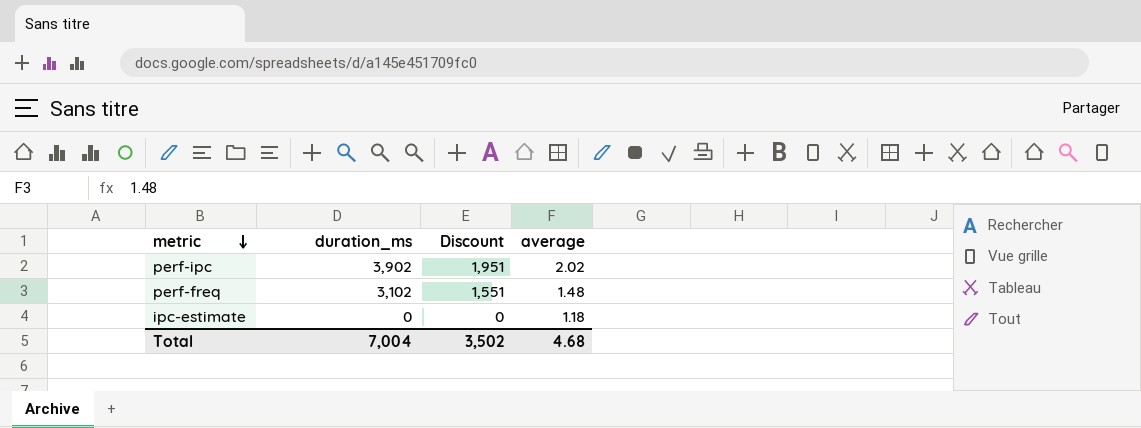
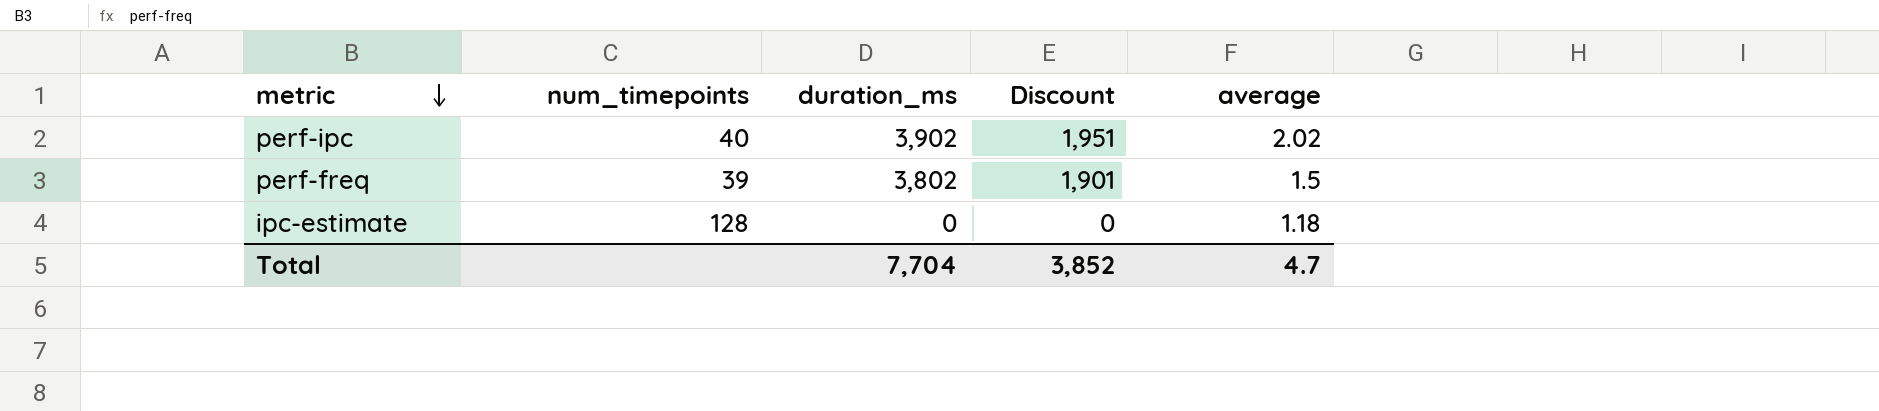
column num_timepoints | position: none -> 2
perf-freq | duration_ms: 3,102 -> 3,802
perf-freq | Discount: 1,551 -> 1,901
perf-freq | average: 1.48 -> 1.5
Total | duration_ms: 7,004 -> 7,704
Total | Discount: 3,502 -> 3,852
Total | average: 4.68 -> 4.7

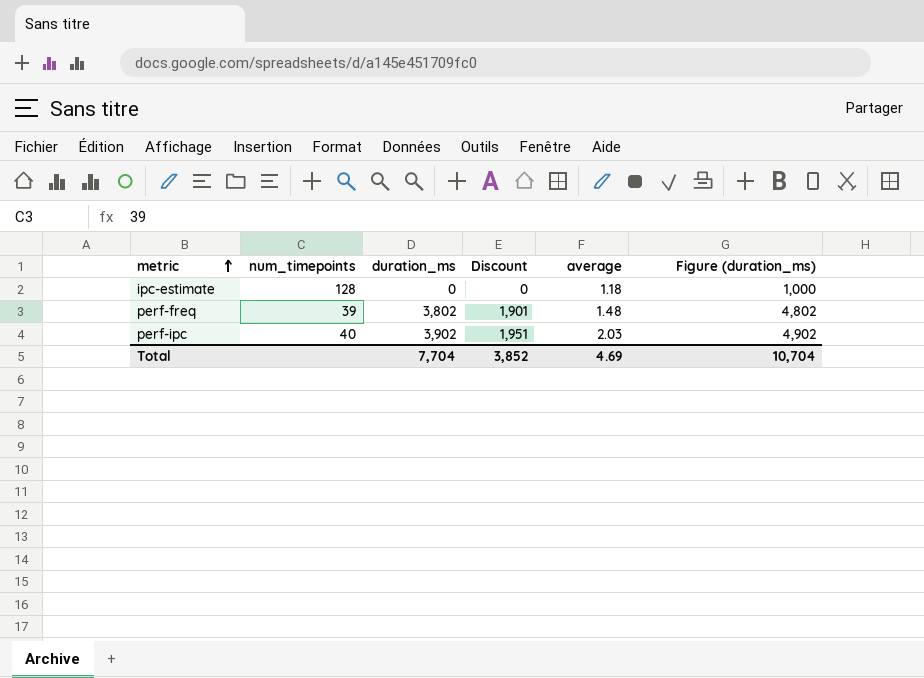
row order: metric descending -> metric ascending
column Figure (duration_ms) | formula: none -> [duration_ms] + 1000
perf-freq | average: 1.5 -> 1.48
perf-ipc | average: 2.02 -> 2.03
Total | average: 4.7 -> 4.69

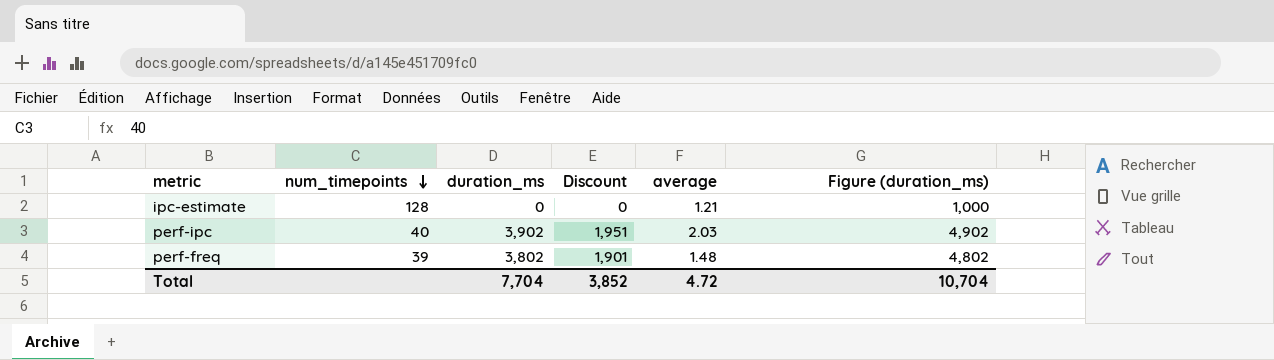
row order: metric ascending -> num_timepoints descending
ipc-estimate | average: 1.18 -> 1.21
Total | average: 4.69 -> 4.72

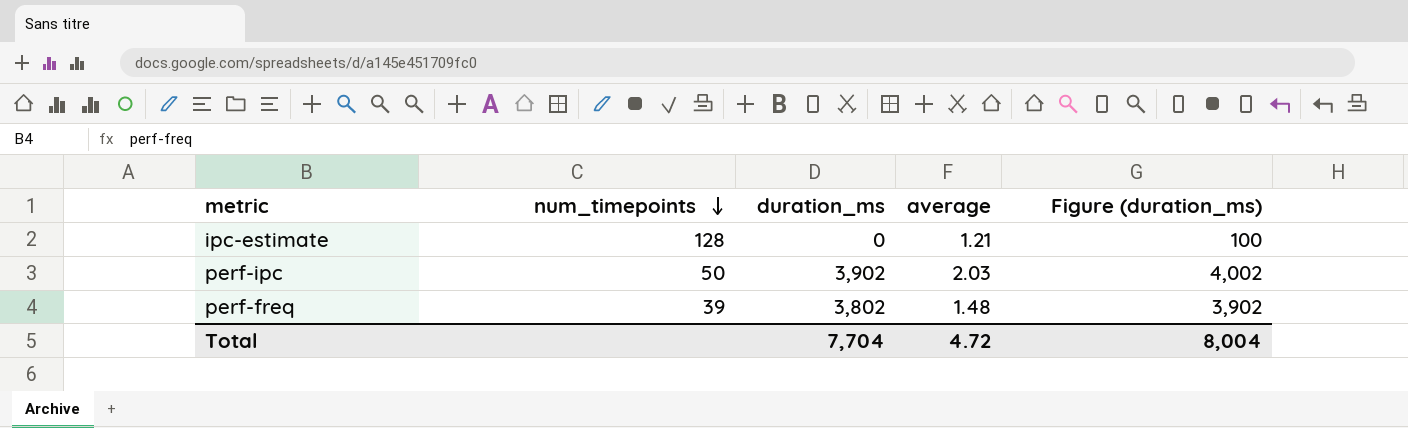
column Discount | formula: [duration_ms] * 0.5 -> none
column Figure (duration_ms) | formula: [duration_ms] + 1000 -> [duration_ms] + 100
perf-ipc | num_timepoints: 40 -> 50
Total | Figure (duration_ms): 10,704 -> 8,004

